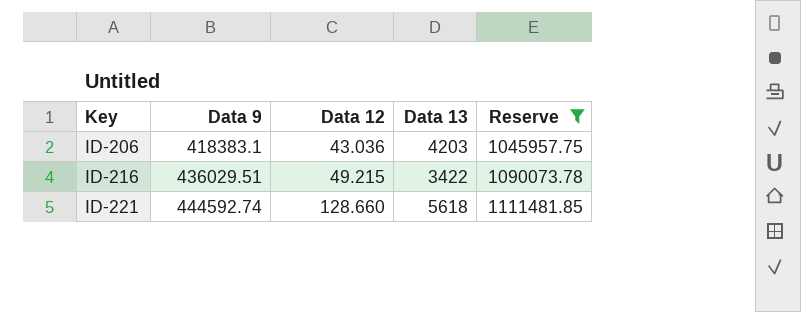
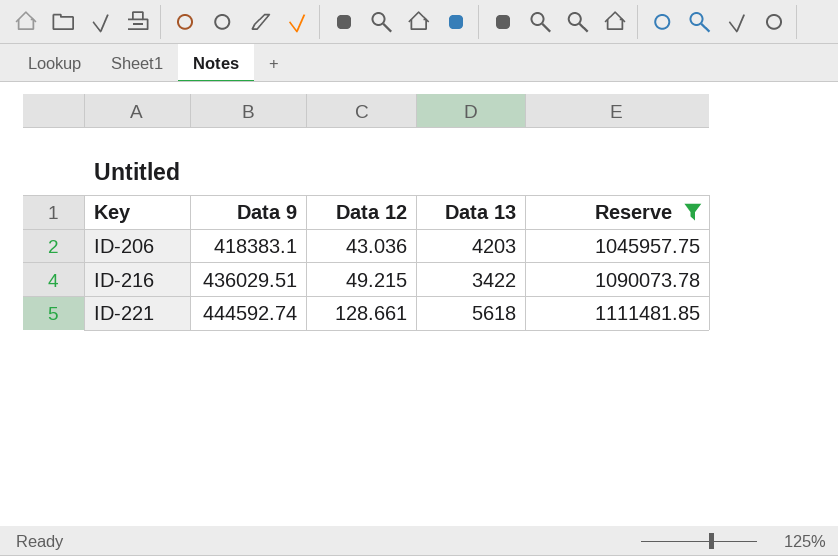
ID-221 | Data 12: 128.660 -> 128.661

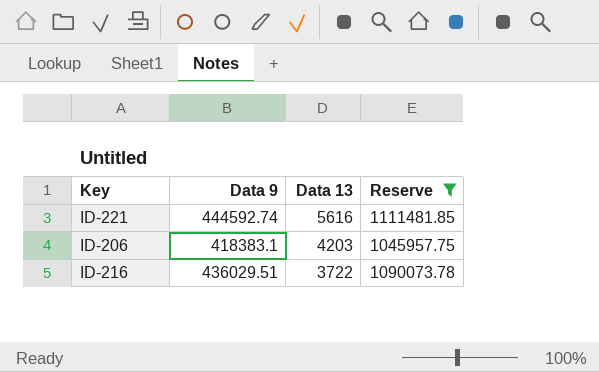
row order: Key ascending -> Data 13 descending
column Data 12 | position: 3 -> none
ID-221 | Data 13: 5618 -> 5616
ID-216 | Data 13: 3422 -> 3722

